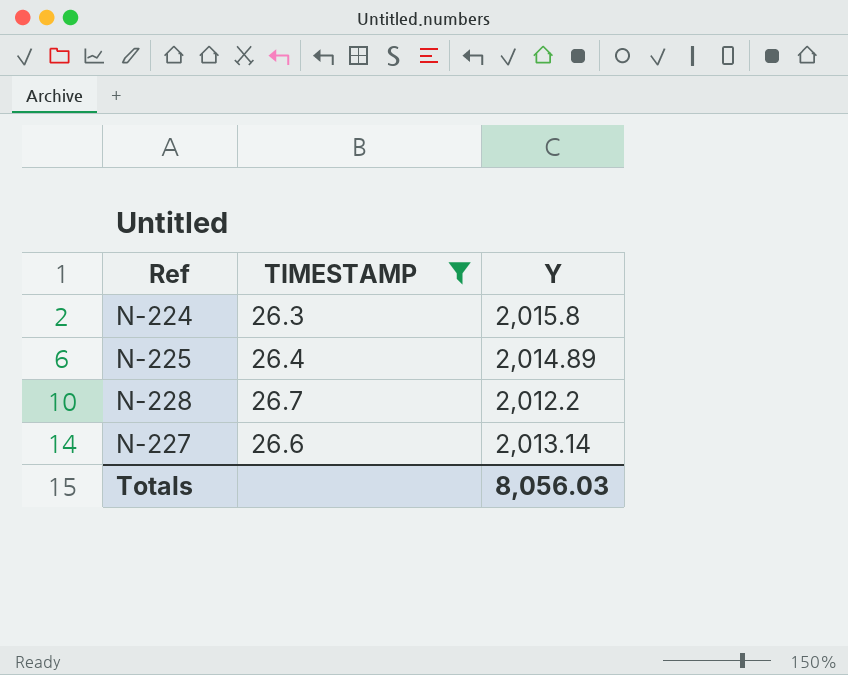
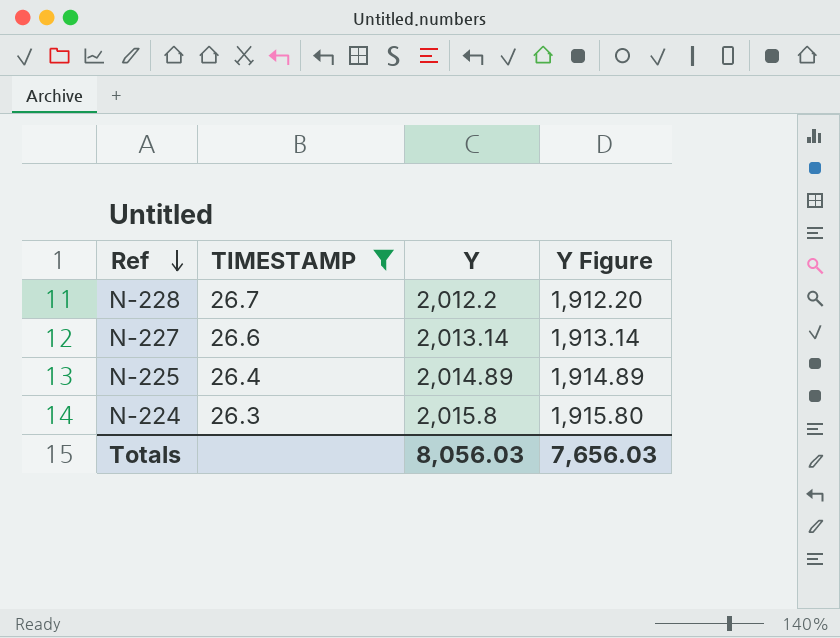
row order: none -> Ref descending
column Y Figure | formula: none -> [Y] - 100

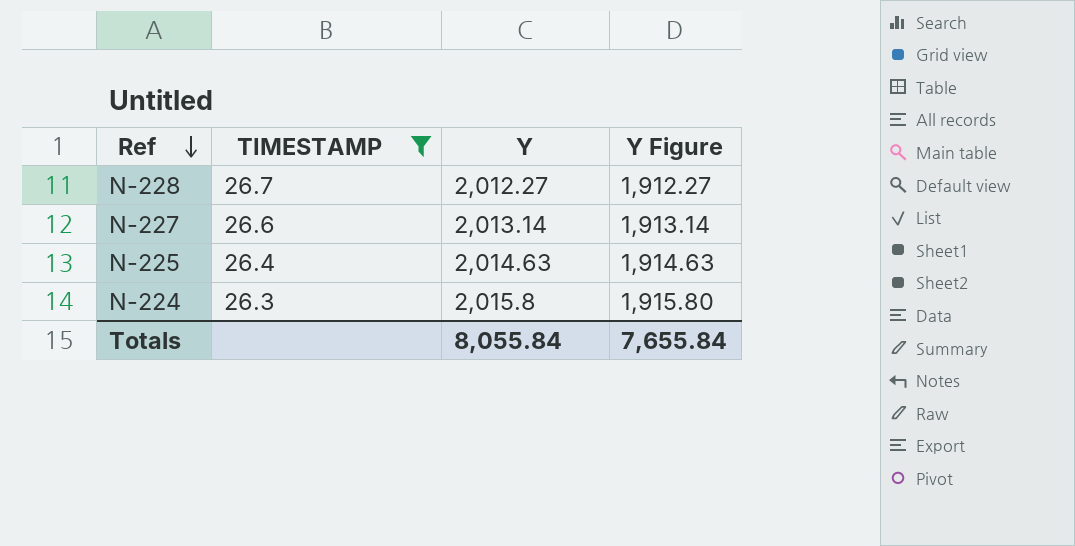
N-228 | Y: 2,012.2 -> 2,012.27
N-228 | Y Figure: 1,912.20 -> 1,912.27
N-225 | Y: 2,014.89 -> 2,014.63
N-225 | Y Figure: 1,914.89 -> 1,914.63
Totals | Y: 8,056.03 -> 8,055.84
Totals | Y Figure: 7,656.03 -> 7,655.84

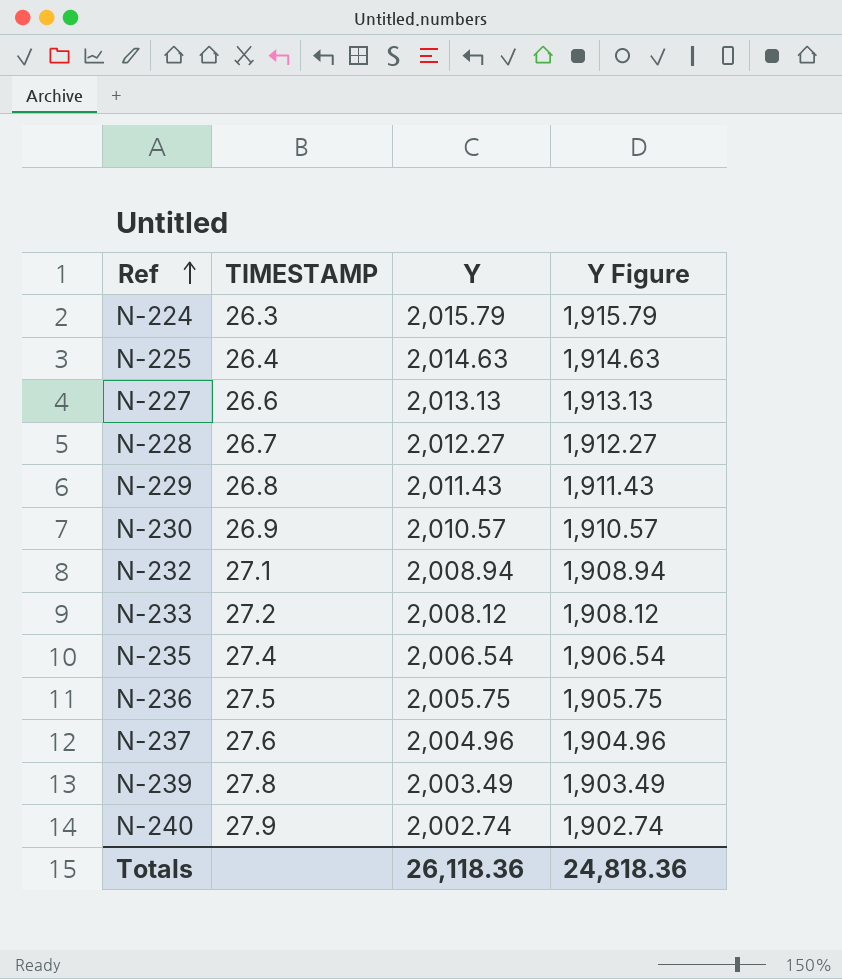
filter: TIMESTAMP <= 26.7 -> none
row order: Ref descending -> Ref ascending
N-224 | Y: 2,015.8 -> 2,015.79
N-224 | Y Figure: 1,915.80 -> 1,915.79
N-227 | Y: 2,013.14 -> 2,013.13
N-227 | Y Figure: 1,913.14 -> 1,913.13
Totals | Y: 8,055.84 -> 26,118.36
Totals | Y Figure: 7,655.84 -> 24,818.36

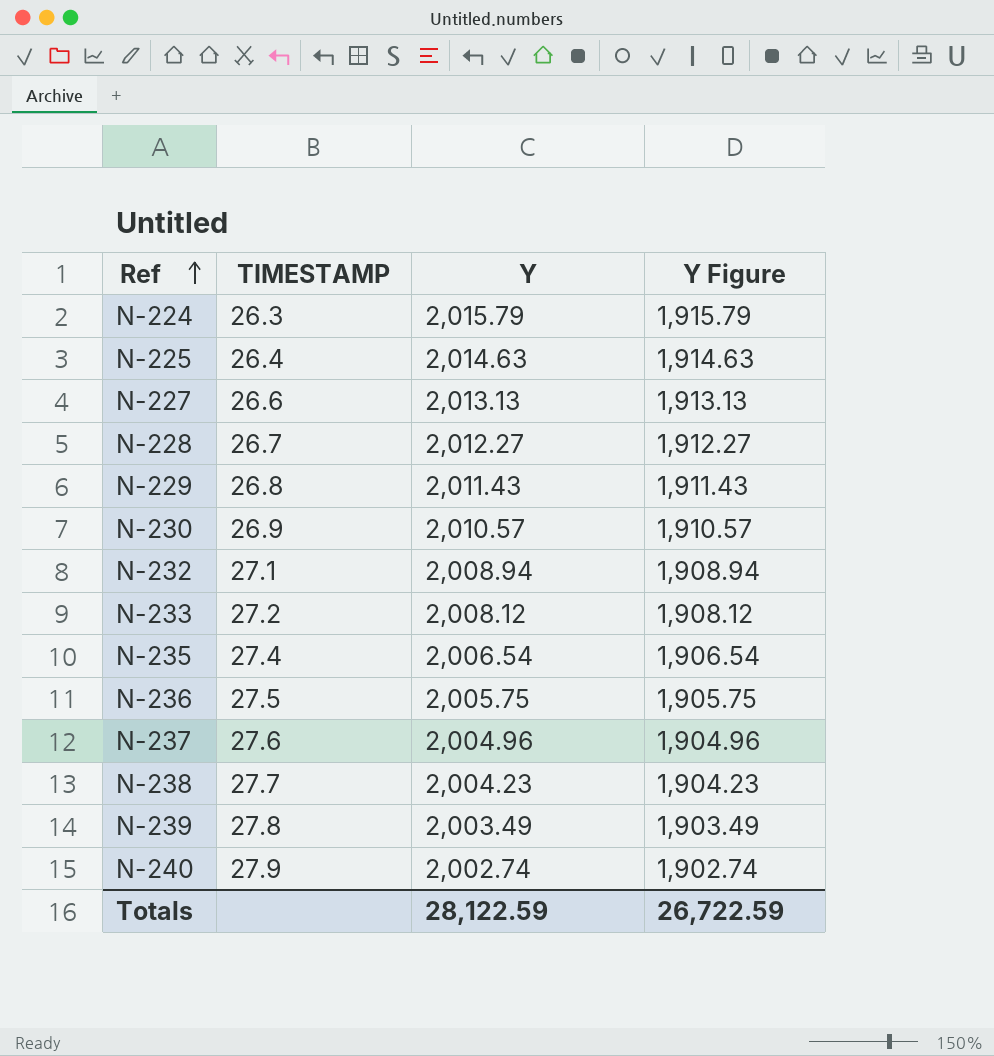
row N-238: none -> 27.7 | 2,004.23 | 1,904.23
Totals | Y: 26,118.36 -> 28,122.59
Totals | Y Figure: 24,818.36 -> 26,722.59

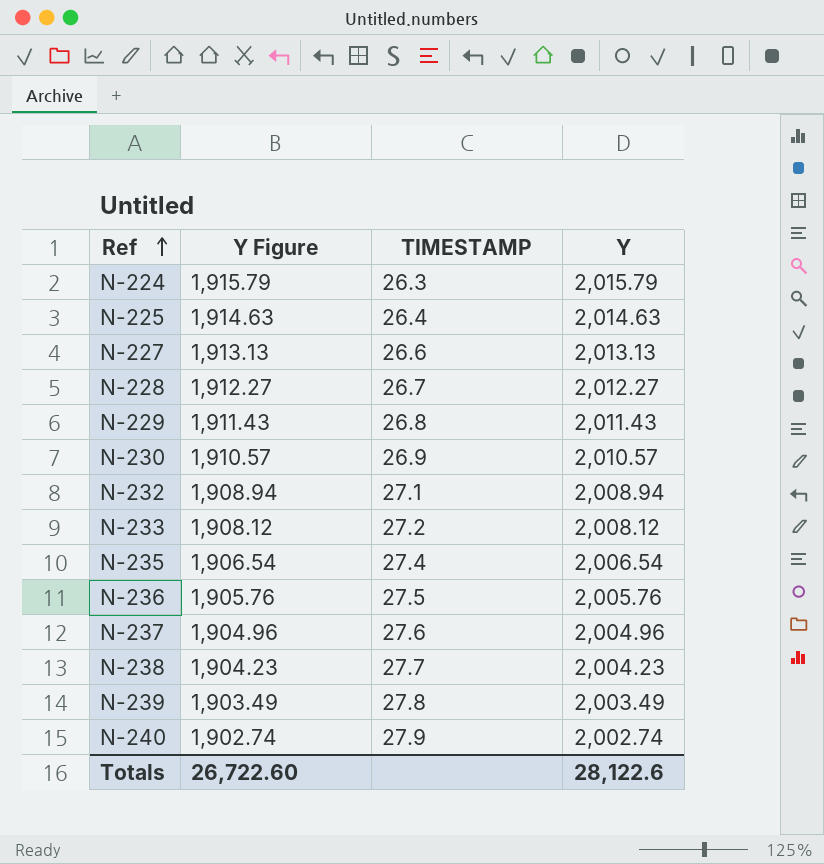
column Y Figure | position: 4 -> 2
N-236 | Y Figure: 1,905.75 -> 1,905.76
N-236 | Y: 2,005.75 -> 2,005.76
Totals | Y Figure: 26,722.59 -> 26,722.60
Totals | Y: 28,122.59 -> 28,122.6

